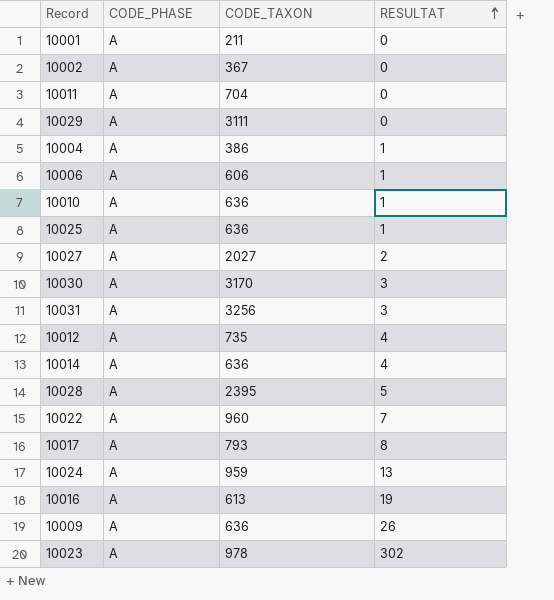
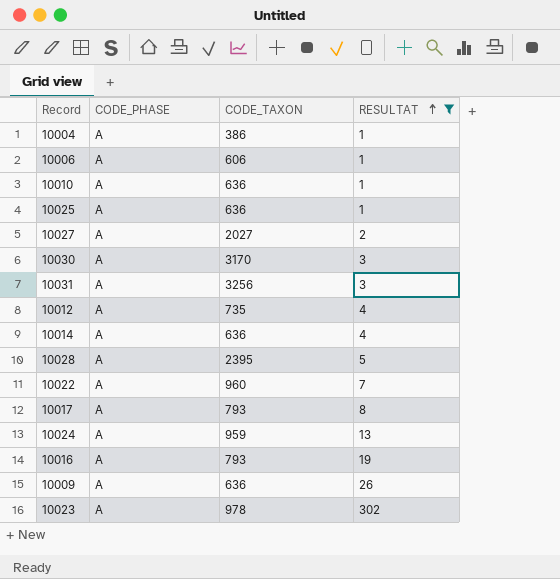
filter: none -> RESULTAT != 0
10016 | CODE_TAXON: 613 -> 793

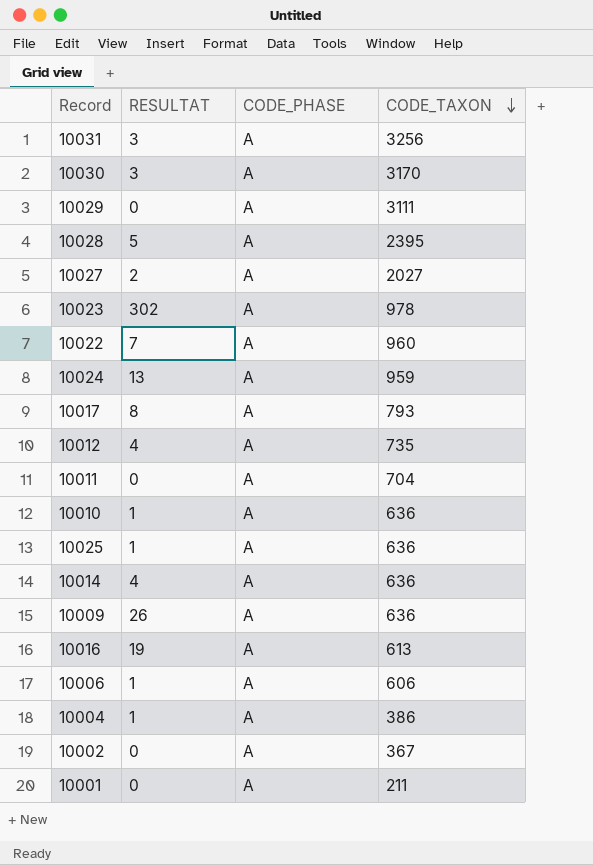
filter: RESULTAT != 0 -> none
row order: RESULTAT ascending -> CODE_TAXON descending
column RESULTAT | position: 4 -> 2
10016 | CODE_TAXON: 793 -> 613

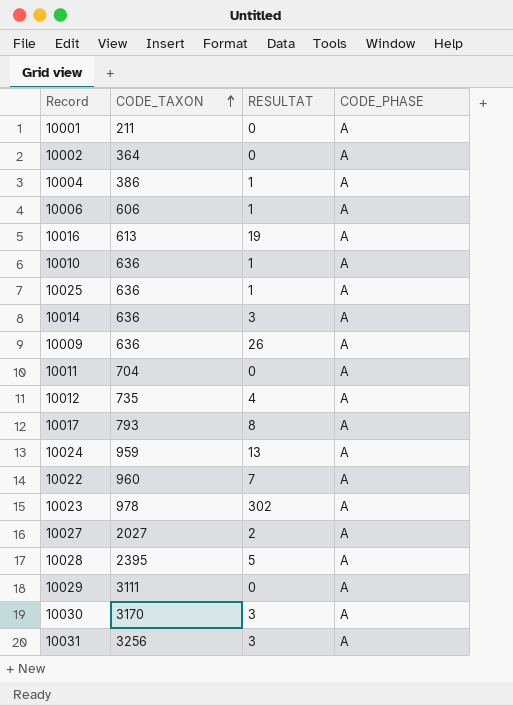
row order: CODE_TAXON descending -> CODE_TAXON ascending
column CODE_TAXON | position: 4 -> 2
10002 | CODE_TAXON: 367 -> 364
10014 | RESULTAT: 4 -> 3

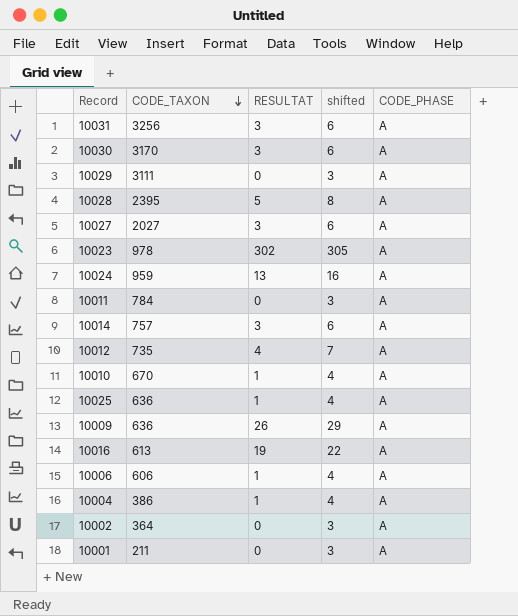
row order: CODE_TAXON ascending -> CODE_TAXON descending
column shifted | formula: none -> [RESULTAT] + 3
row 10017: 793 | 8 | A -> none
row 10022: 960 | 7 | A -> none
10027 | RESULTAT: 2 -> 3
10011 | CODE_TAXON: 704 -> 784
10014 | CODE_TAXON: 636 -> 757
10010 | CODE_TAXON: 636 -> 670

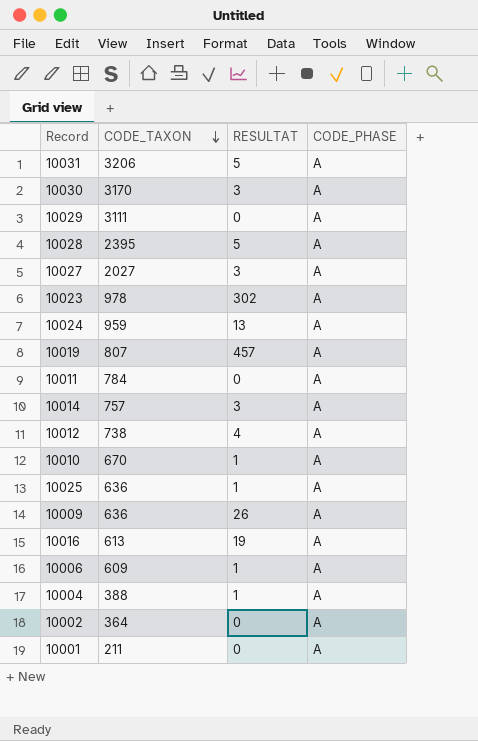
column shifted | formula: [RESULTAT] + 3 -> none
10031 | CODE_TAXON: 3256 -> 3206
10031 | RESULTAT: 3 -> 5
row 10019: none -> 807 | 457 | A
10012 | CODE_TAXON: 735 -> 738
10006 | CODE_TAXON: 606 -> 609
10004 | CODE_TAXON: 386 -> 388

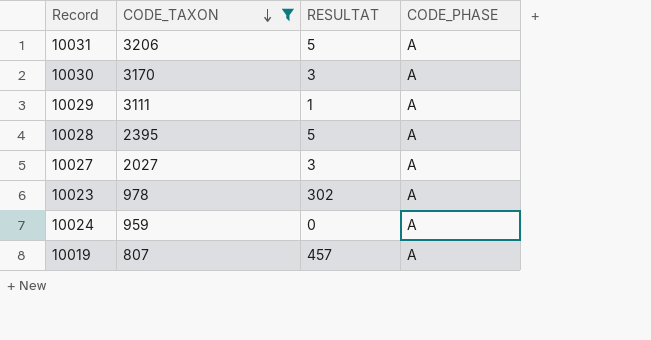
filter: none -> CODE_TAXON >= 807
10029 | RESULTAT: 0 -> 1
10024 | RESULTAT: 13 -> 0

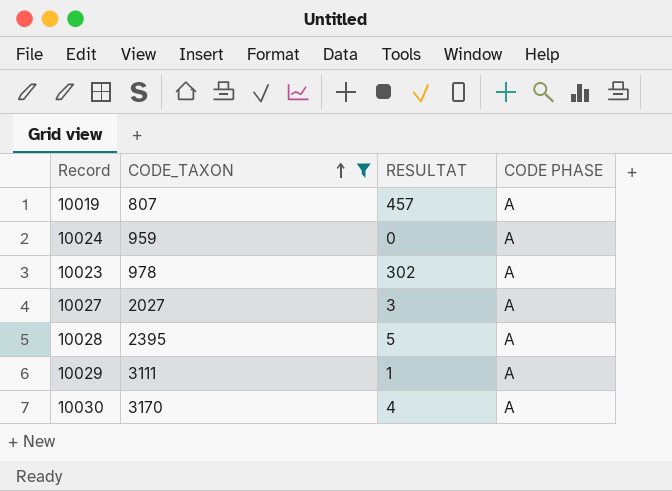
row order: CODE_TAXON descending -> CODE_TAXON ascending
column name: CODE_PHASE -> CODE PHASE
row 10031: 3206 | 5 | A -> none
10030 | RESULTAT: 3 -> 4

